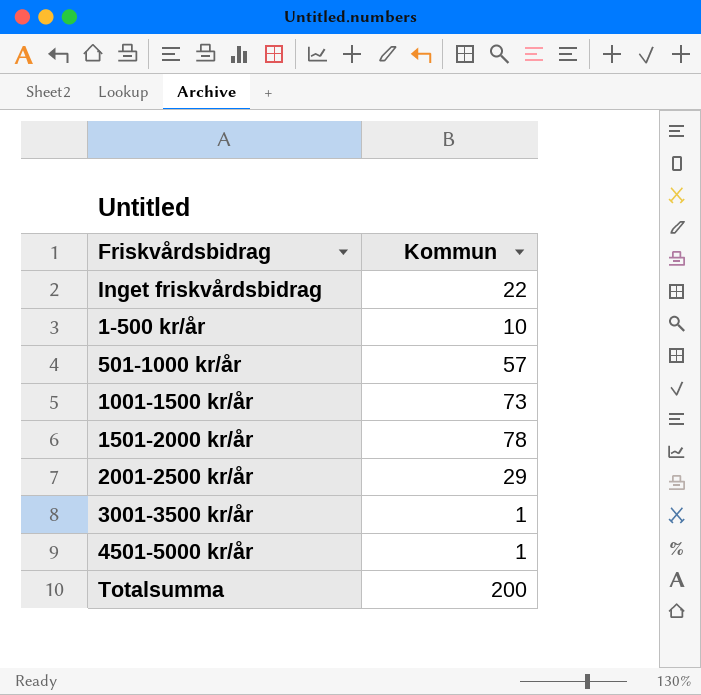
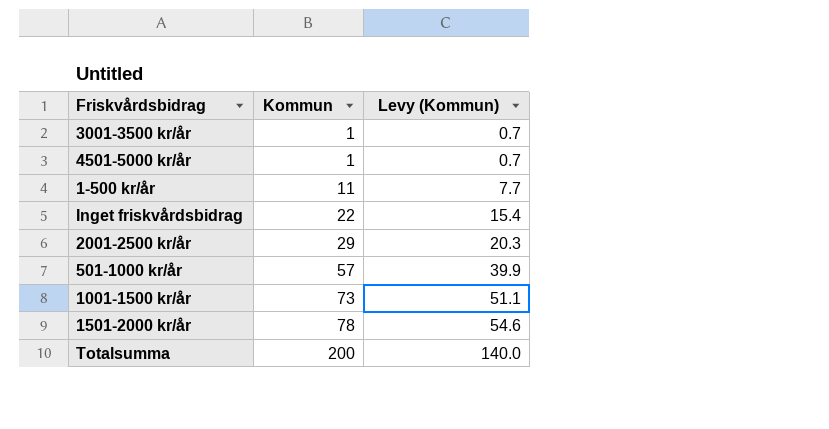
row order: none -> Kommun ascending
column Levy (Kommun) | formula: none -> [Kommun] * 0.7
1-500 kr/år | Kommun: 10 -> 11

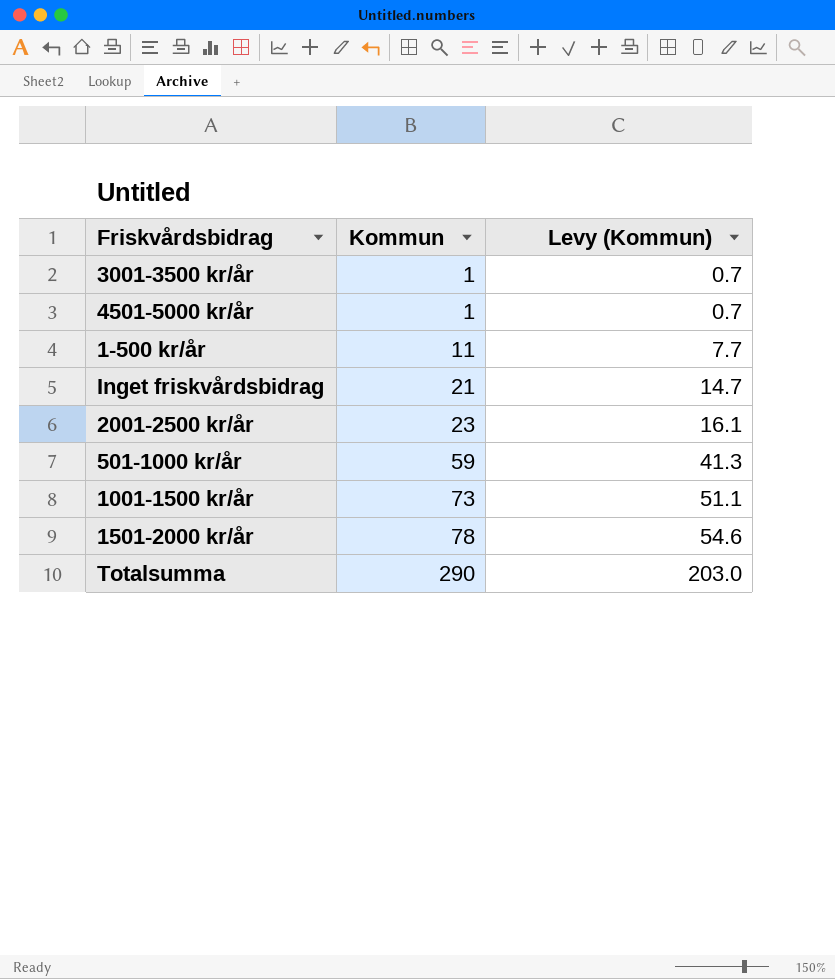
Inget friskvårdsbidrag | Kommun: 22 -> 21
Inget friskvårdsbidrag | Levy (Kommun): 15.4 -> 14.7
2001-2500 kr/år | Kommun: 29 -> 23
2001-2500 kr/år | Levy (Kommun): 20.3 -> 16.1
501-1000 kr/år | Kommun: 57 -> 59
501-1000 kr/år | Levy (Kommun): 39.9 -> 41.3
Totalsumma | Kommun: 200 -> 290
Totalsumma | Levy (Kommun): 140.0 -> 203.0

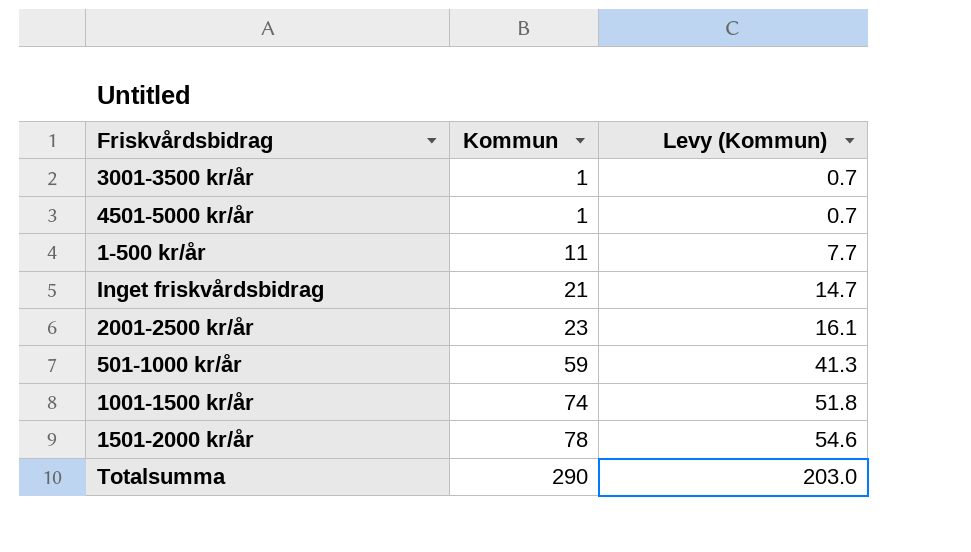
1001-1500 kr/år | Kommun: 73 -> 74
1001-1500 kr/år | Levy (Kommun): 51.1 -> 51.8

